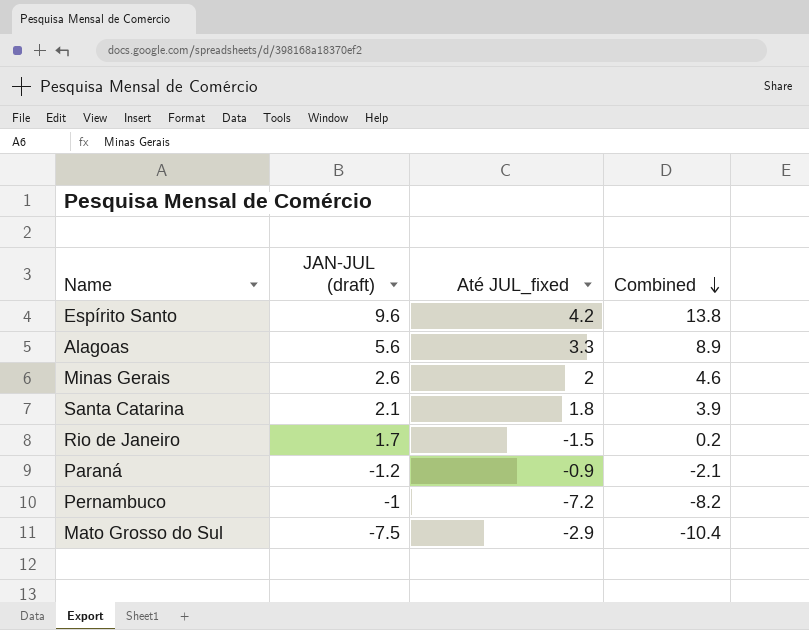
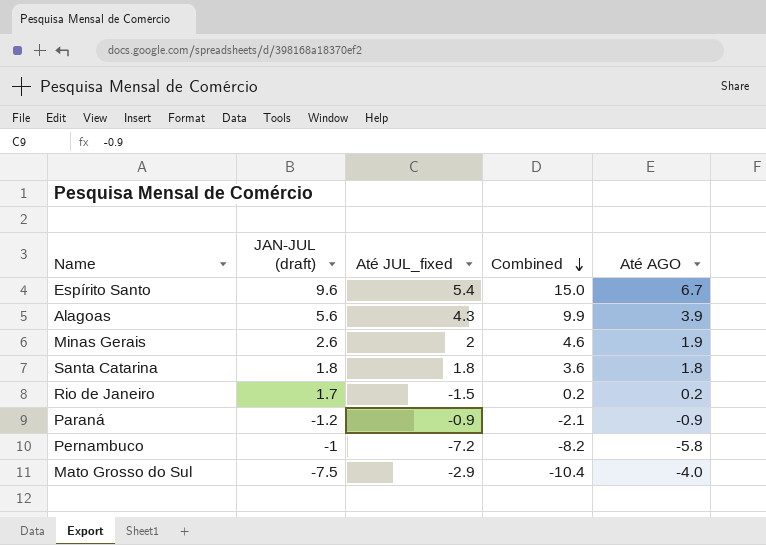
column Até AGO | position: none -> 5
Espírito Santo | Até JUL_fixed: 4.2 -> 5.4
Espírito Santo | Combined: 13.8 -> 15.0
Alagoas | Até JUL_fixed: 3.3 -> 4.3
Alagoas | Combined: 8.9 -> 9.9
Santa Catarina | JAN-JUL (draft): 2.1 -> 1.8
Santa Catarina | Combined: 3.9 -> 3.6

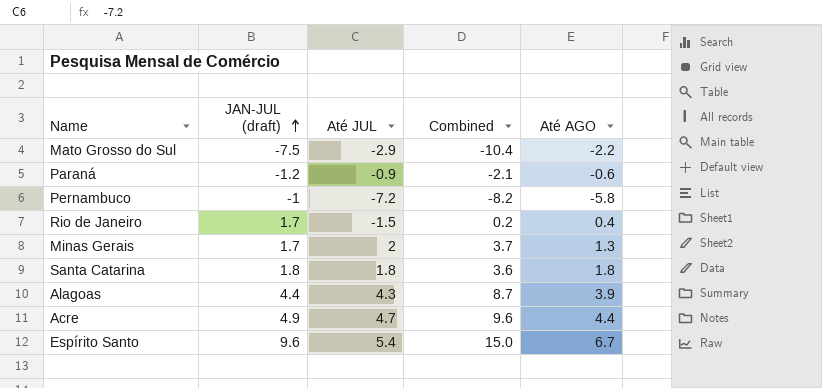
row order: Combined descending -> JAN-JUL (draft) ascending
column name: Até JUL_fixed -> Até JUL
Mato Grosso do Sul | Até AGO: -4.0 -> -2.2
Paraná | Até AGO: -0.9 -> -0.6
Rio de Janeiro | Até AGO: 0.2 -> 0.4
Minas Gerais | JAN-JUL (draft): 2.6 -> 1.7
Minas Gerais | Combined: 4.6 -> 3.7
Minas Gerais | Até AGO: 1.9 -> 1.3
Alagoas | JAN-JUL (draft): 5.6 -> 4.4
Alagoas | Combined: 9.9 -> 8.7
row Acre: none -> 4.9 | 4.7 | 9.6 | 4.4

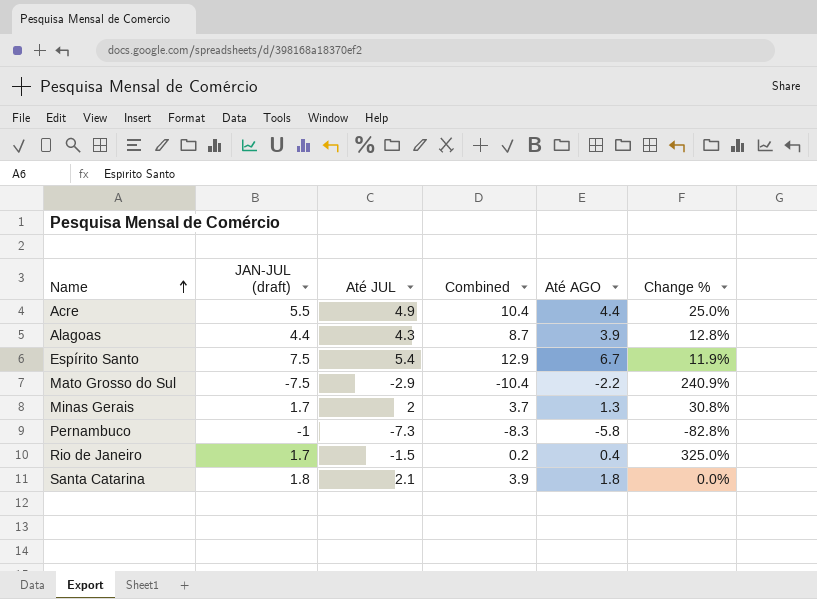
row order: JAN-JUL (draft) ascending -> Name ascending
column Change % | formula: none -> ([JAN-JUL (draft)] - [Até AGO]) / [Até AGO]
row Paraná: -1.2 | -0.9 | -2.1 | -0.6 -> none
Acre | JAN-JUL (draft): 4.9 -> 5.5
Acre | Até JUL: 4.7 -> 4.9
Acre | Combined: 9.6 -> 10.4
Espírito Santo | JAN-JUL (draft): 9.6 -> 7.5
Espírito Santo | Combined: 15.0 -> 12.9
Pernambuco | Até JUL: -7.2 -> -7.3
Pernambuco | Combined: -8.2 -> -8.3
Santa Catarina | Até JUL: 1.8 -> 2.1
Santa Catarina | Combined: 3.6 -> 3.9

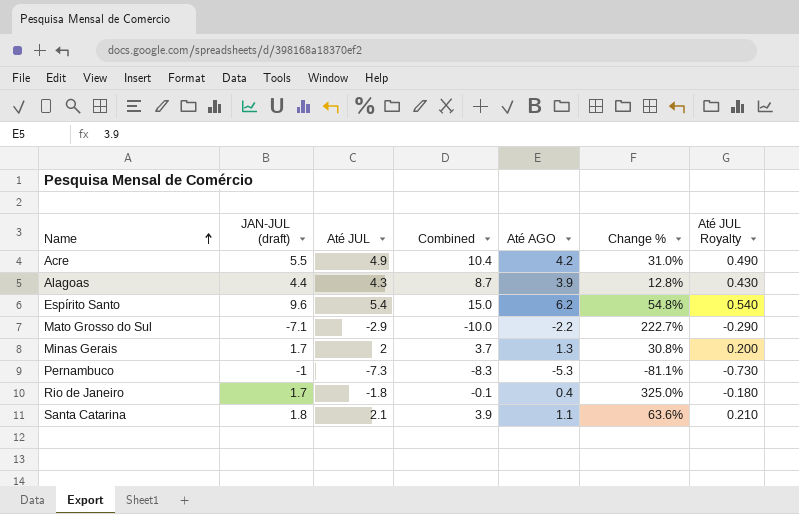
column Até JUL Royalty | formula: none -> [Até JUL] * 0.1
Acre | Até AGO: 4.4 -> 4.2
Acre | Change %: 25.0% -> 31.0%
Espírito Santo | JAN-JUL (draft): 7.5 -> 9.6
Espírito Santo | Combined: 12.9 -> 15.0
Espírito Santo | Até AGO: 6.7 -> 6.2
Espírito Santo | Change %: 11.9% -> 54.8%
Mato Grosso do Sul | JAN-JUL (draft): -7.5 -> -7.1
Mato Grosso do Sul | Combined: -10.4 -> -10.0
Mato Grosso do Sul | Change %: 240.9% -> 222.7%
Pernambuco | Até AGO: -5.8 -> -5.3
Pernambuco | Change %: -82.8% -> -81.1%
Rio de Janeiro | Até JUL: -1.5 -> -1.8
Rio de Janeiro | Combined: 0.2 -> -0.1
Santa Catarina | Até AGO: 1.8 -> 1.1
Santa Catarina | Change %: 0.0% -> 63.6%

